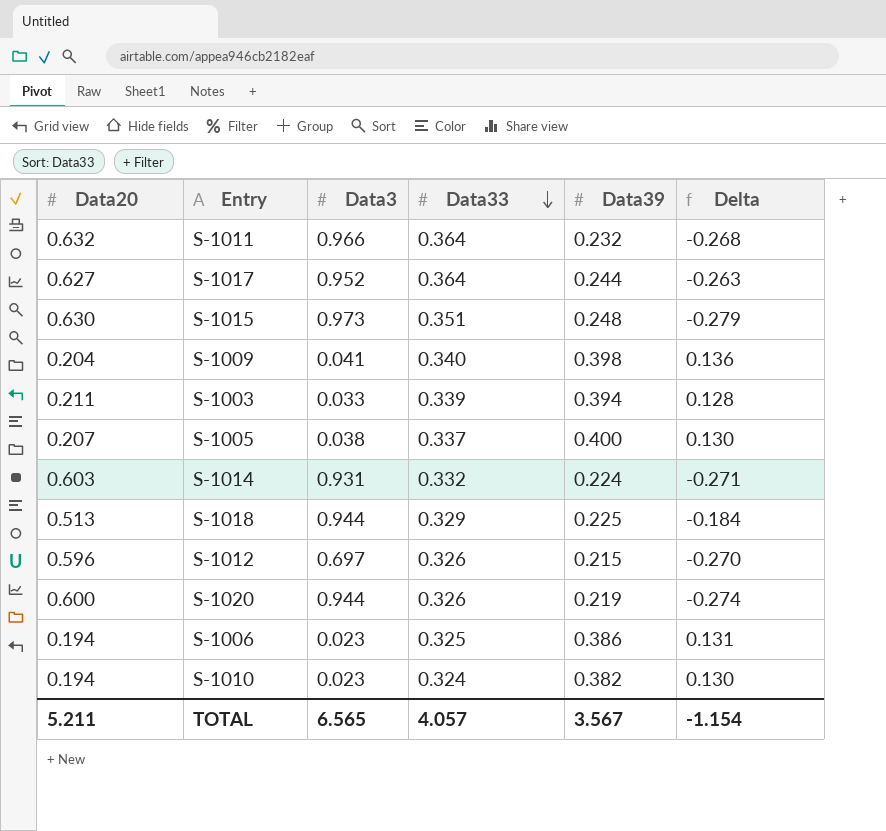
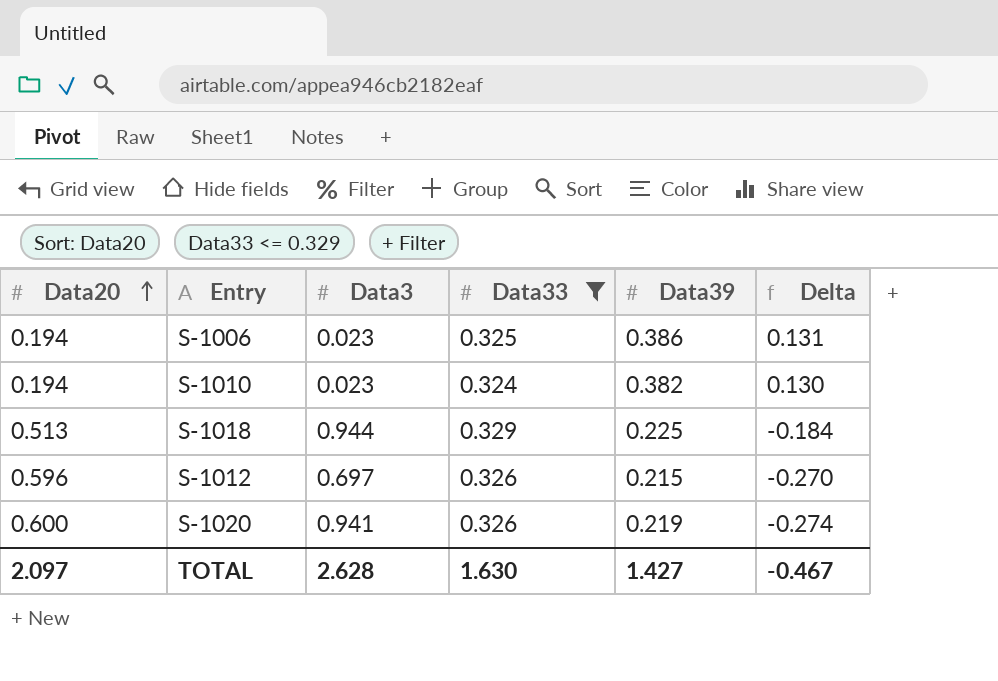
filter: none -> Data33 <= 0.329
row order: Data33 descending -> Data20 ascending
S-1020 | Data3: 0.944 -> 0.941
TOTAL | Data20: 5.211 -> 2.097
TOTAL | Data3: 6.565 -> 2.628
TOTAL | Data33: 4.057 -> 1.630
TOTAL | Data39: 3.567 -> 1.427
TOTAL | Delta: -1.154 -> -0.467

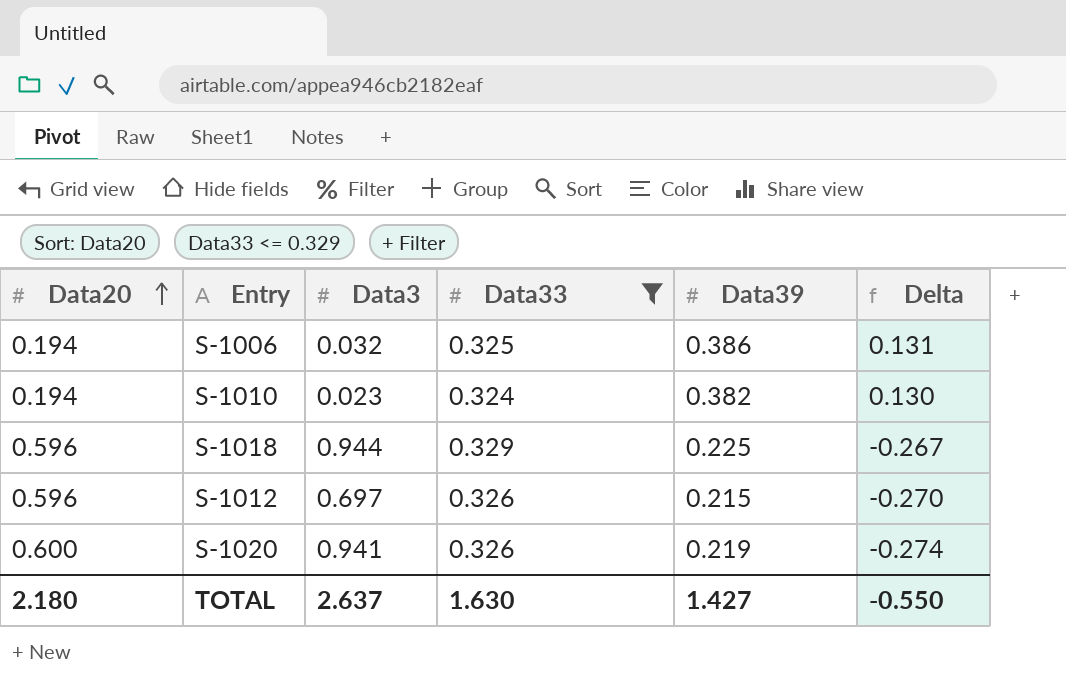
S-1006 | Data3: 0.023 -> 0.032
S-1018 | Data20: 0.513 -> 0.596
S-1018 | Delta: -0.184 -> -0.267
TOTAL | Data20: 2.097 -> 2.180
TOTAL | Data3: 2.628 -> 2.637
TOTAL | Delta: -0.467 -> -0.550

